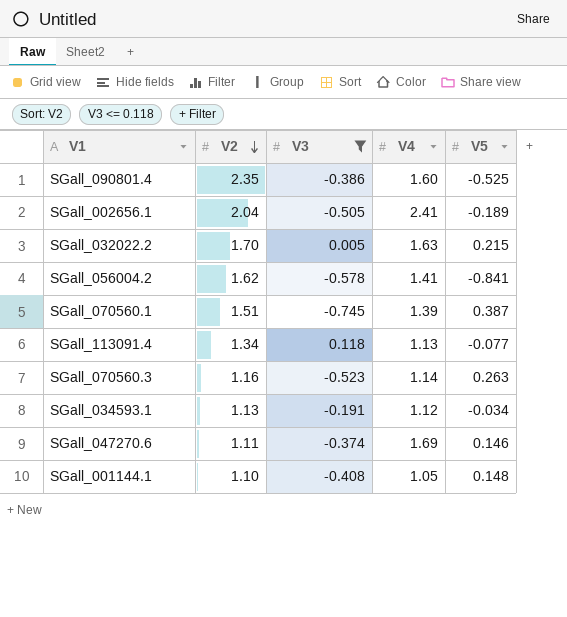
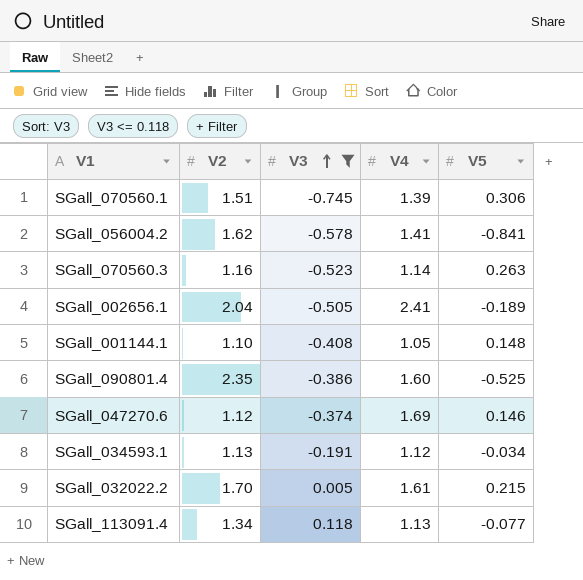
row order: V2 descending -> V3 ascending
SGall_070560.1 | V5: 0.387 -> 0.306
SGall_047270.6 | V2: 1.11 -> 1.12
SGall_032022.2 | V4: 1.63 -> 1.61

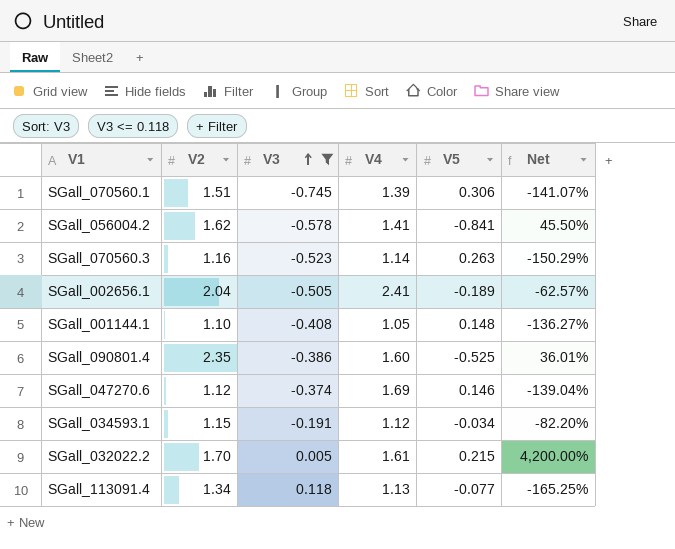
column Net | formula: none -> ([V5] - [V3]) / [V3]
SGall_034593.1 | V2: 1.13 -> 1.15

